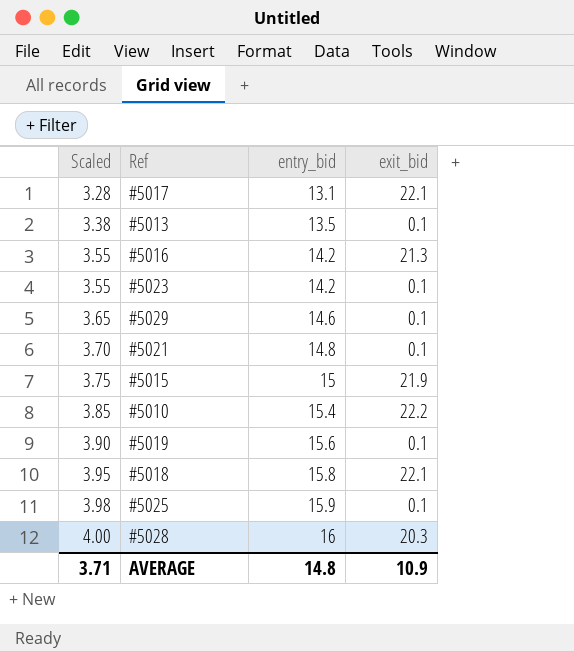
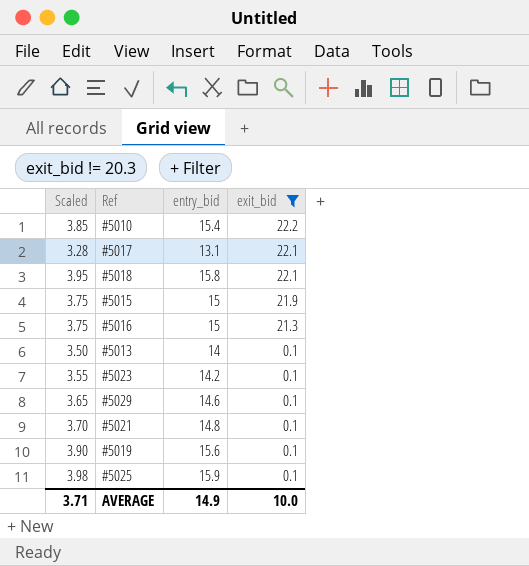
filter: none -> exit_bid != 20.3
row order: Scaled ascending -> exit_bid descending
#5016 | Scaled: 3.55 -> 3.75
#5016 | entry_bid: 14.2 -> 15
#5013 | Scaled: 3.38 -> 3.50
#5013 | entry_bid: 13.5 -> 14
AVERAGE | entry_bid: 14.8 -> 14.9
AVERAGE | exit_bid: 10.9 -> 10.0

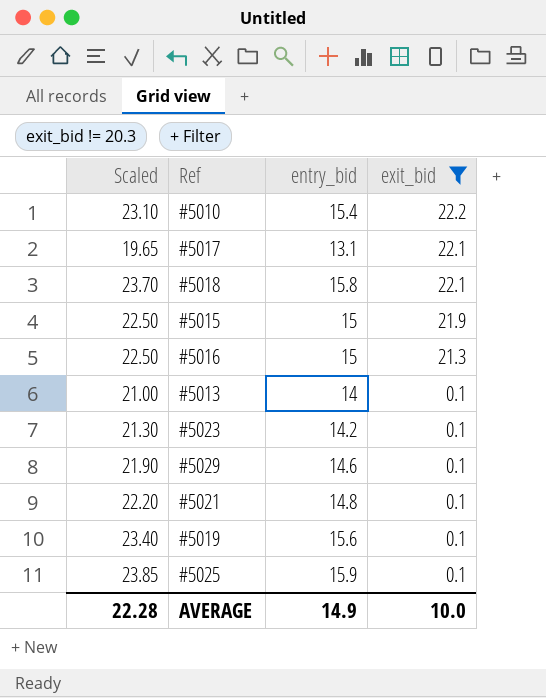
column Scaled | formula: [entry_bid] * 0.25 -> [entry_bid] * 1.5
AVERAGE | Scaled: 3.71 -> 22.28

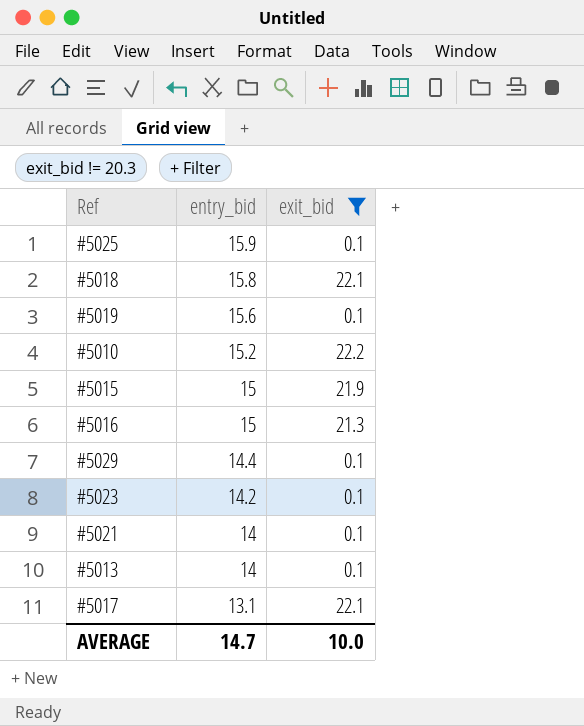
row order: exit_bid descending -> entry_bid descending
column Scaled | formula: [entry_bid] * 1.5 -> none
#5010 | entry_bid: 15.4 -> 15.2
#5029 | entry_bid: 14.6 -> 14.4
#5021 | entry_bid: 14.8 -> 14
AVERAGE | entry_bid: 14.9 -> 14.7

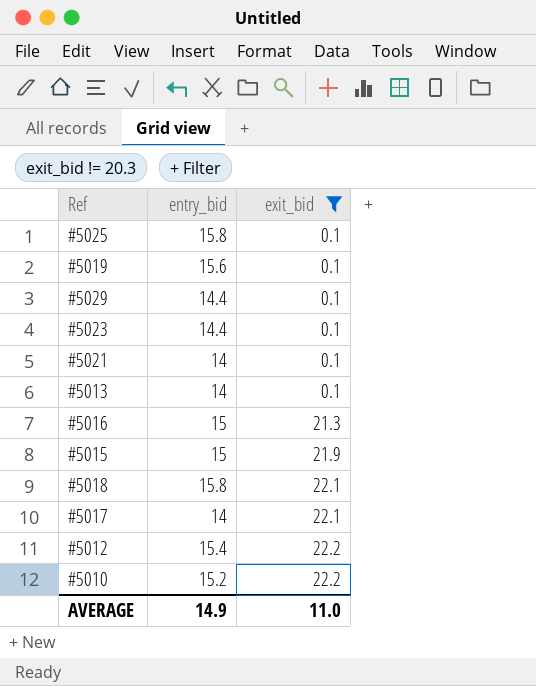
row order: entry_bid descending -> exit_bid ascending
#5025 | entry_bid: 15.9 -> 15.8
#5023 | entry_bid: 14.2 -> 14.4
#5017 | entry_bid: 13.1 -> 14
row #5012: none -> 15.4 | 22.2
AVERAGE | entry_bid: 14.7 -> 14.9
AVERAGE | exit_bid: 10.0 -> 11.0

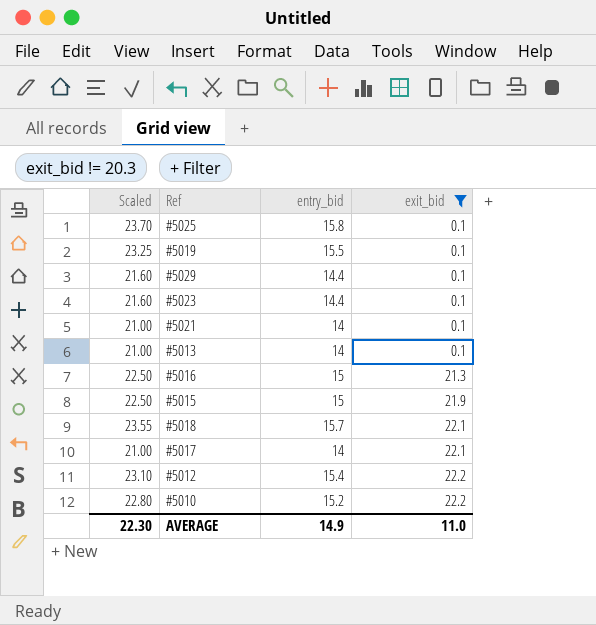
column Scaled | formula: none -> [entry_bid] * 1.5
#5019 | entry_bid: 15.6 -> 15.5
#5018 | entry_bid: 15.8 -> 15.7

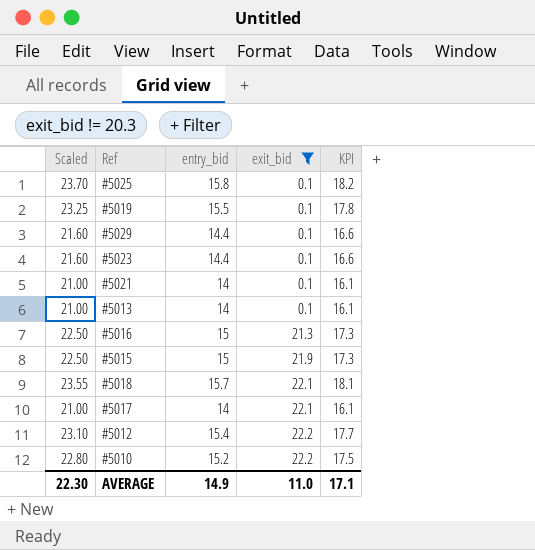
column KPI | formula: none -> [entry_bid] * 1.15

